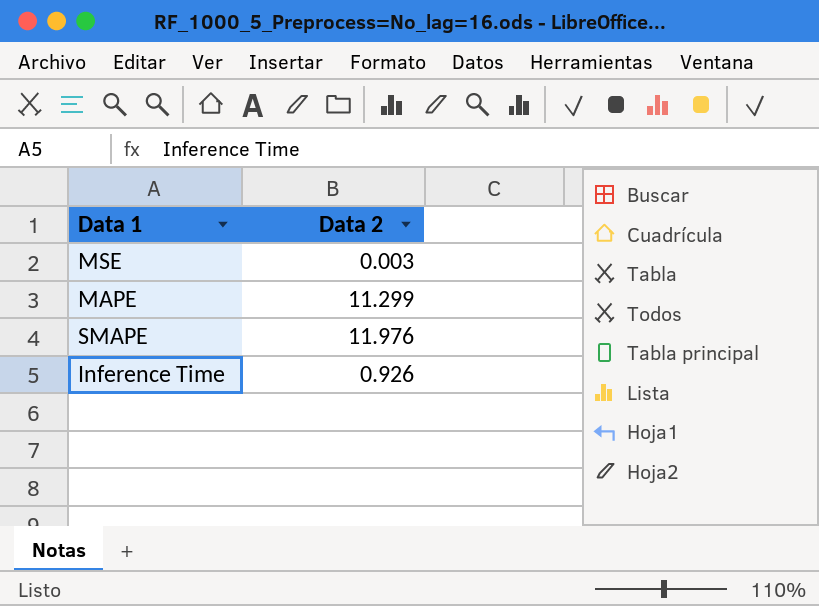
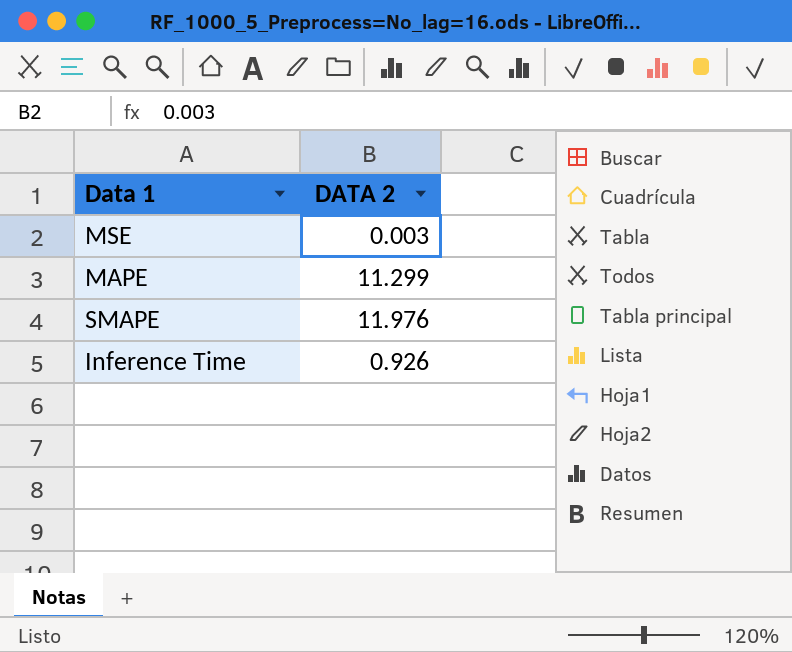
column name: Data 2 -> DATA 2

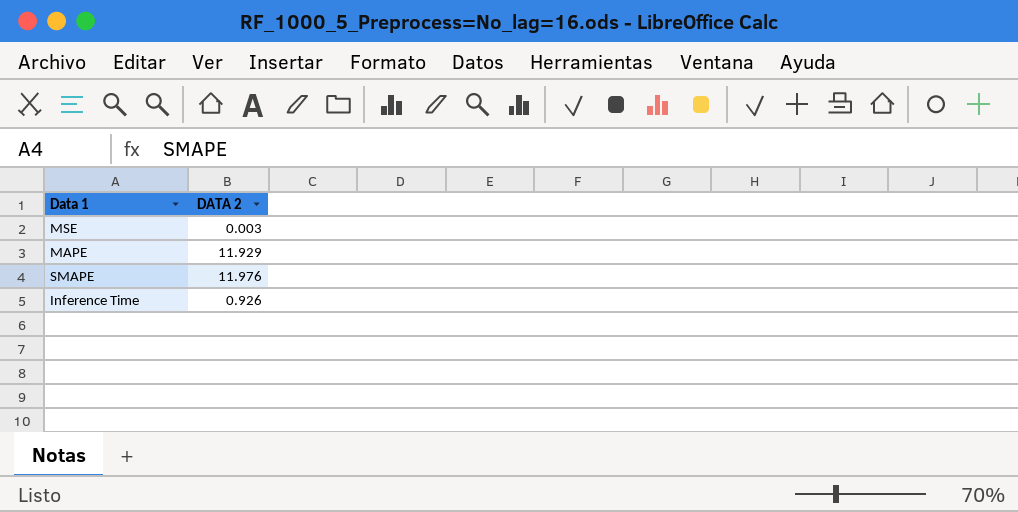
MAPE | DATA 2: 11.299 -> 11.929

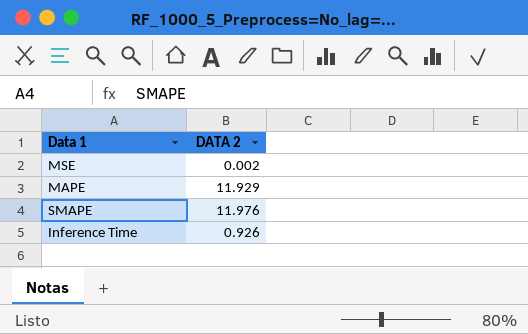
MSE | DATA 2: 0.003 -> 0.002

